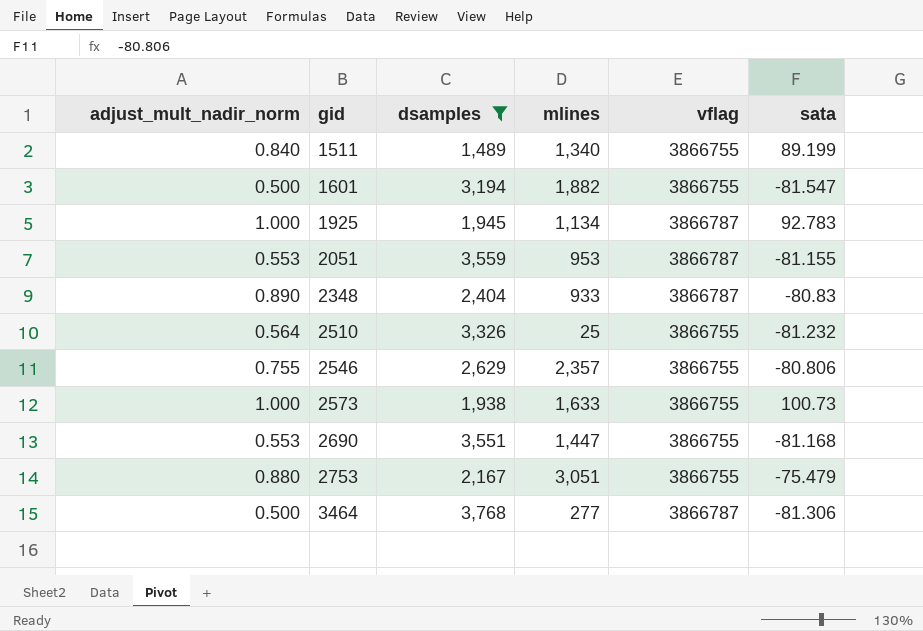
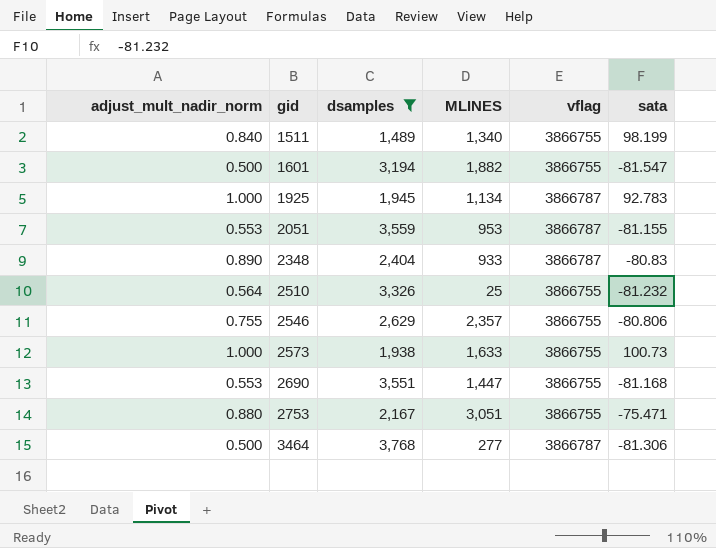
column name: mlines -> MLINES
1511 | sata: 89.199 -> 98.199
2753 | sata: -75.479 -> -75.471

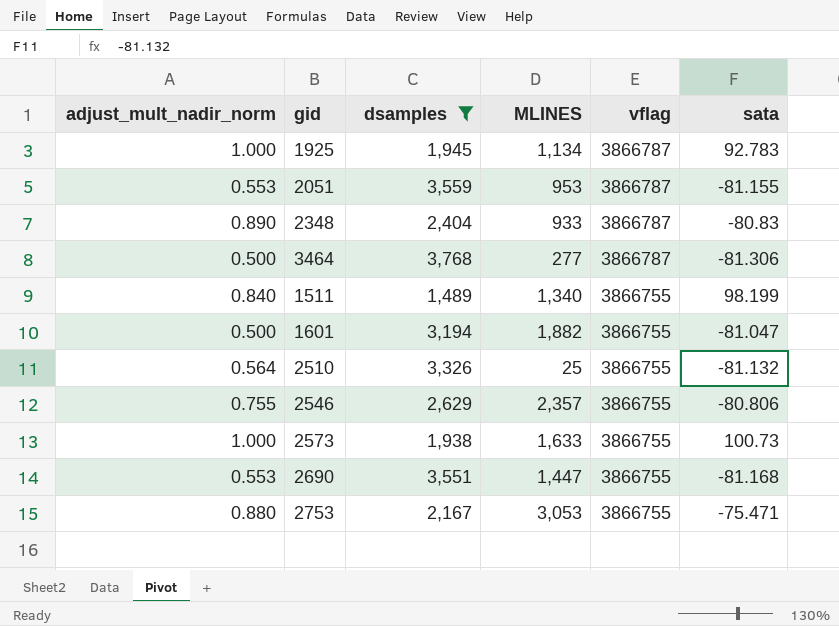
row order: gid ascending -> vflag descending
1601 | sata: -81.547 -> -81.047
2510 | sata: -81.232 -> -81.132
2753 | MLINES: 3,051 -> 3,053

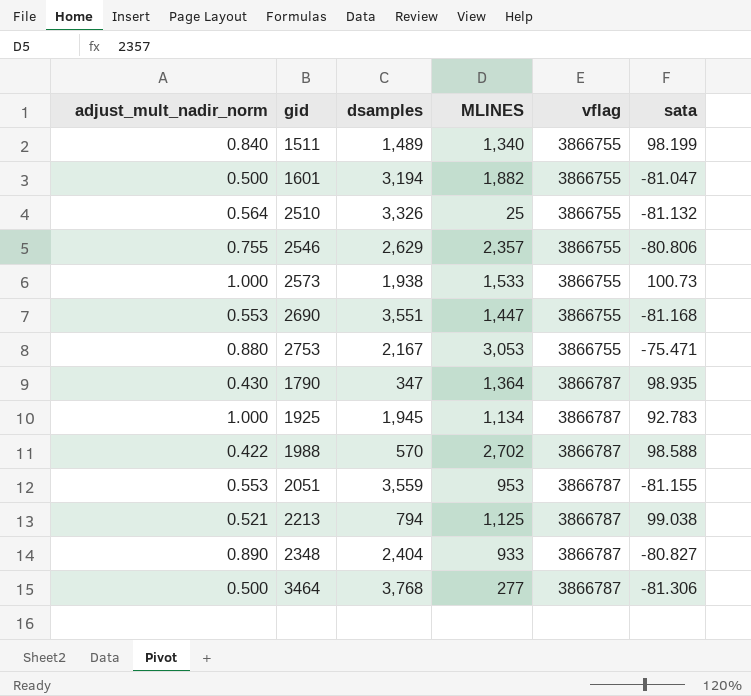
filter: dsamples >= 1,489 -> none
row order: vflag descending -> vflag ascending
2573 | MLINES: 1,633 -> 1,533
2348 | sata: -80.83 -> -80.827

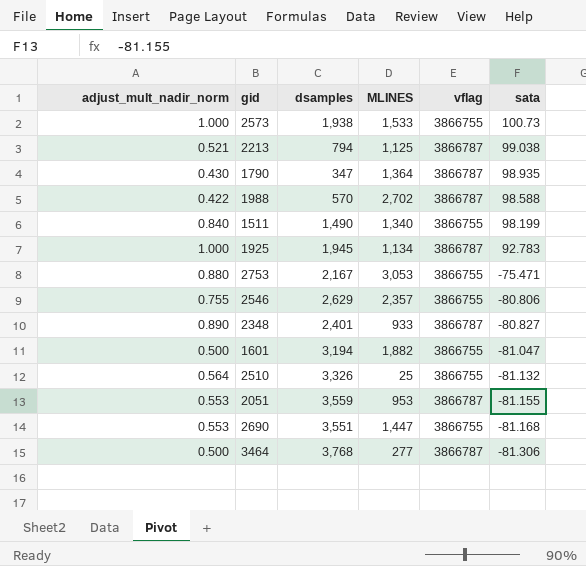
row order: vflag ascending -> sata descending
1511 | dsamples: 1,489 -> 1,490
2348 | dsamples: 2,404 -> 2,401

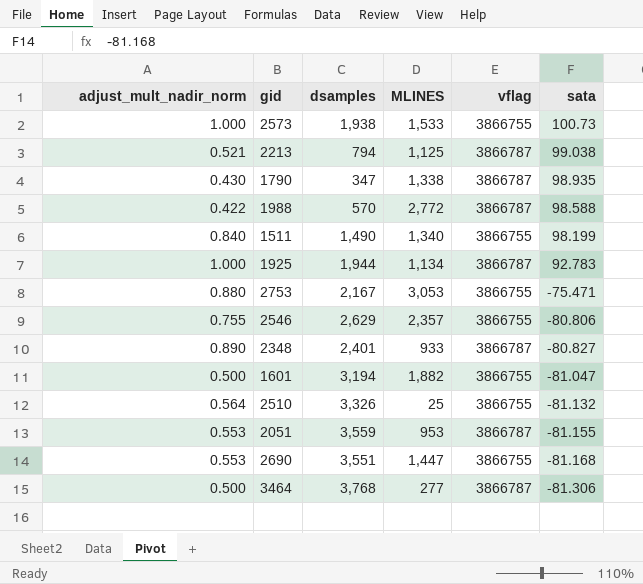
1790 | MLINES: 1,364 -> 1,338
1988 | MLINES: 2,702 -> 2,772
1925 | dsamples: 1,945 -> 1,944

